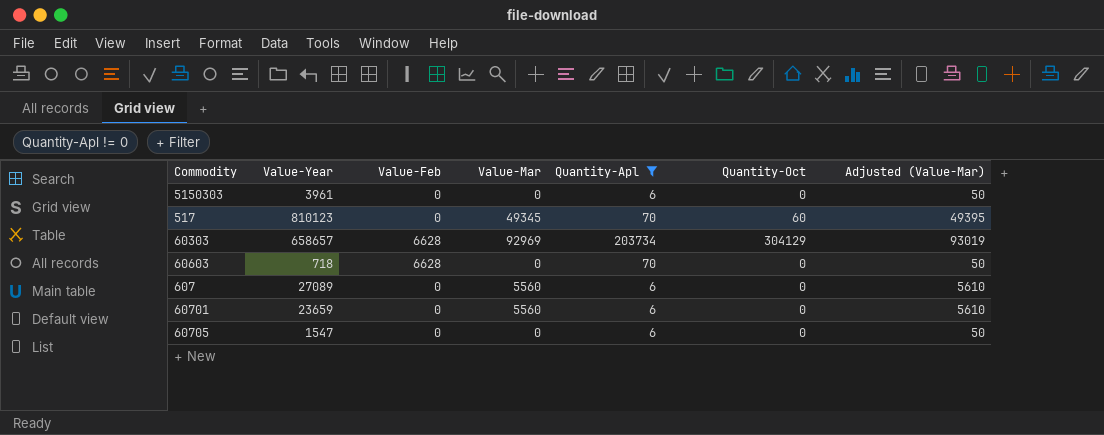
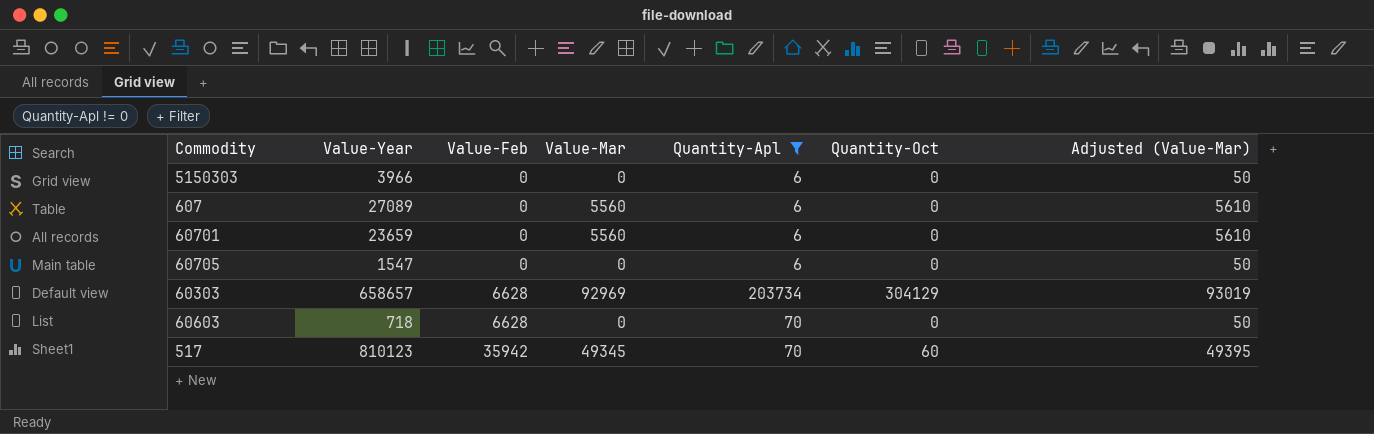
row order: none -> Value-Feb ascending
5150303 | Value-Year: 3961 -> 3966
517 | Value-Feb: 0 -> 35942

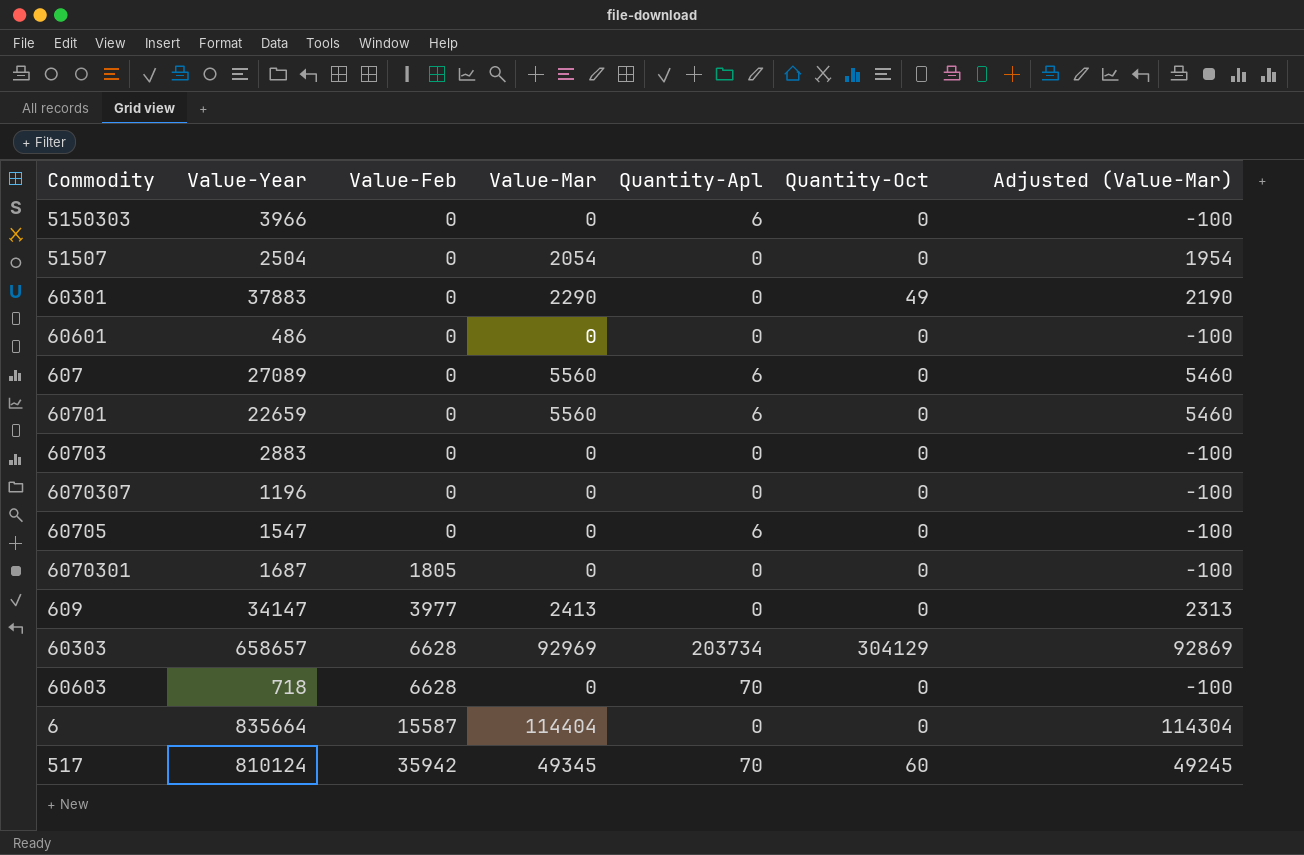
filter: Quantity-Apl != 0 -> none
column Adjusted (Value-Mar) | formula: [Value-Mar] + 50 -> [Value-Mar] - 100
60701 | Value-Year: 23659 -> 22659
517 | Value-Year: 810123 -> 810124

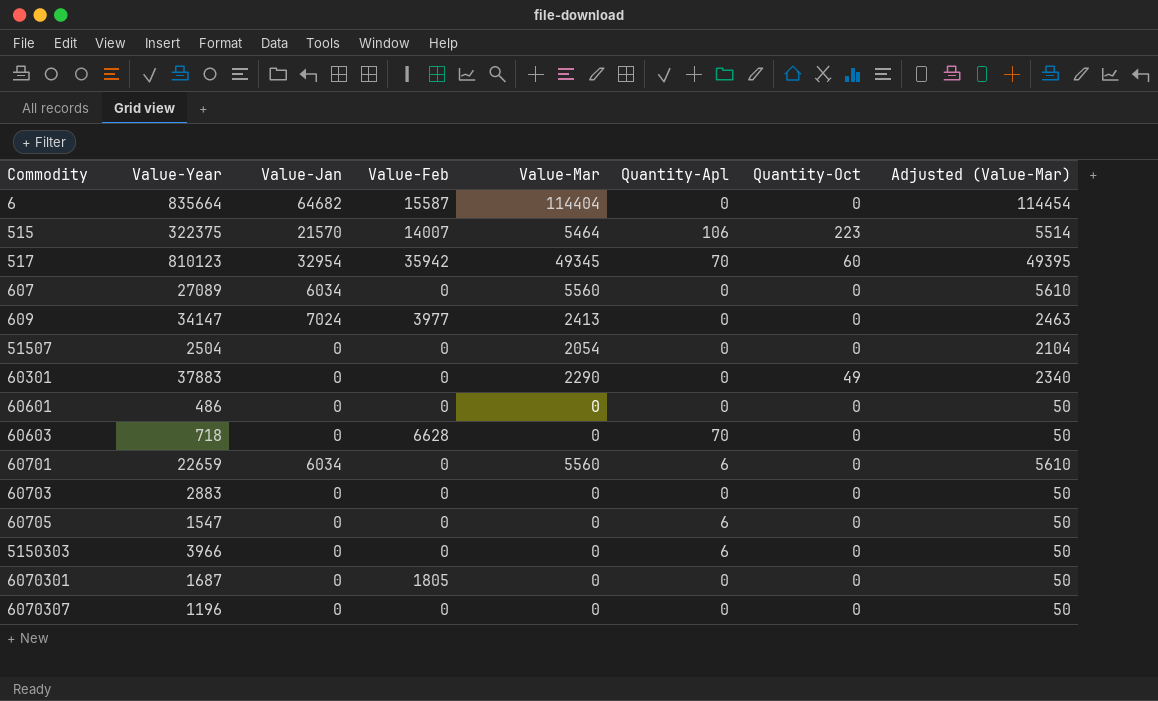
row order: Value-Feb ascending -> Commodity ascending
column Value-Jan | position: none -> 3
column Adjusted (Value-Mar) | formula: [Value-Mar] - 100 -> [Value-Mar] + 50
row 60303: 658657 | 6628 | 92969 | 203734 | 304129 | 92869 -> none
row 515: none -> 322375 | 21570 | 14007 | 5464 | 106 | 223 | 5514
517 | Value-Year: 810124 -> 810123
607 | Quantity-Apl: 6 -> 0

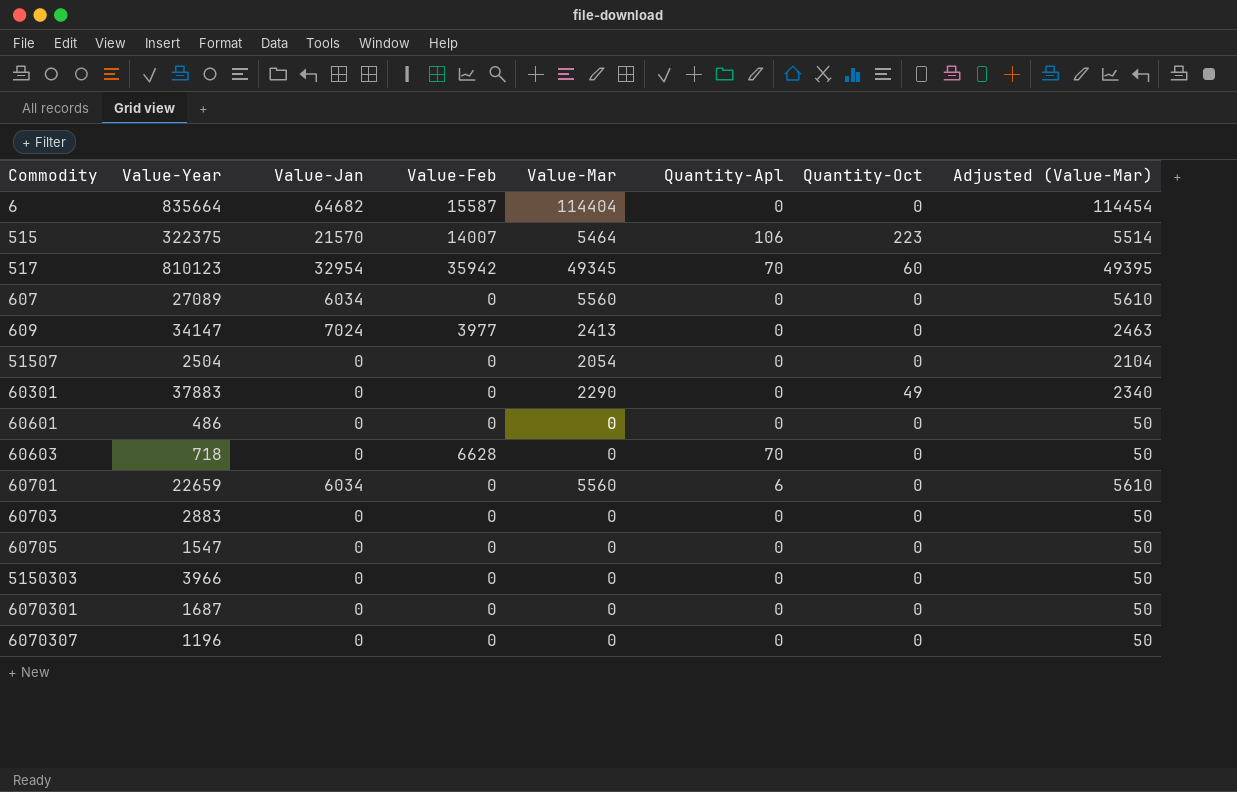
60705 | Quantity-Apl: 6 -> 0
5150303 | Quantity-Apl: 6 -> 0
6070301 | Value-Feb: 1805 -> 0

